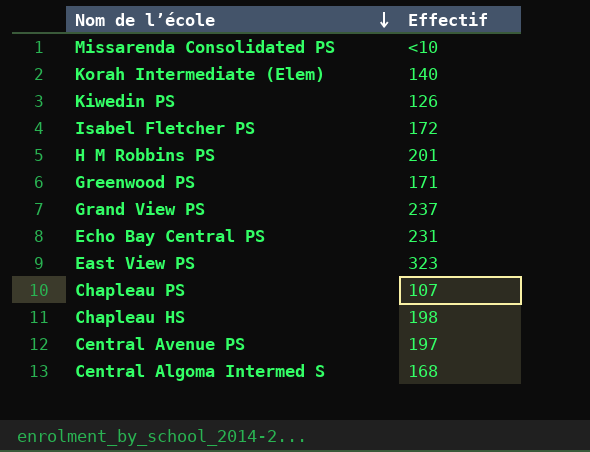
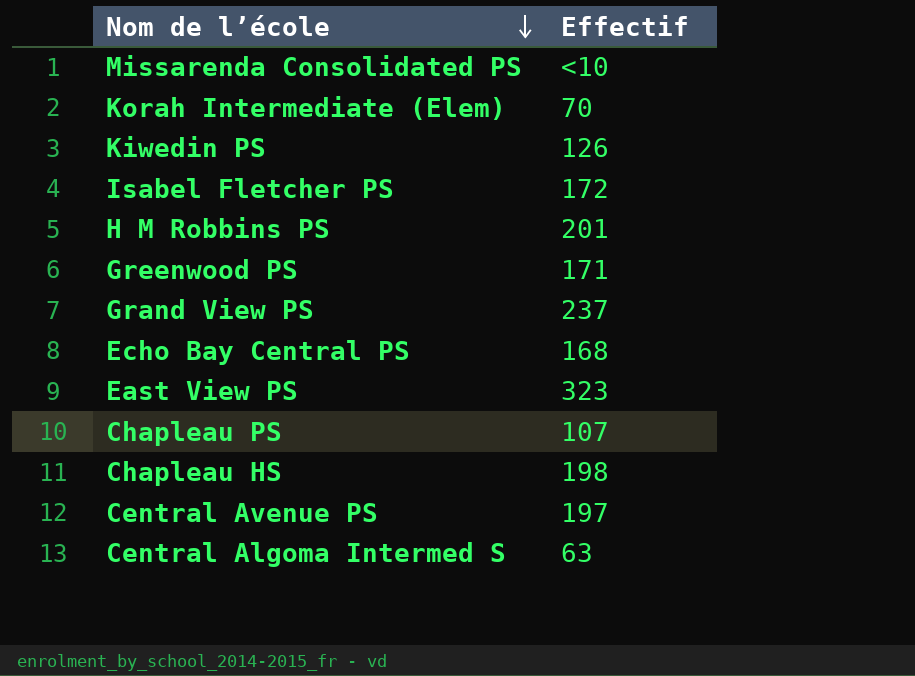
Korah Intermediate (Elem) | Effectif: 140 -> 70
Echo Bay Central PS | Effectif: 231 -> 168
Central Algoma Intermed S | Effectif: 168 -> 63

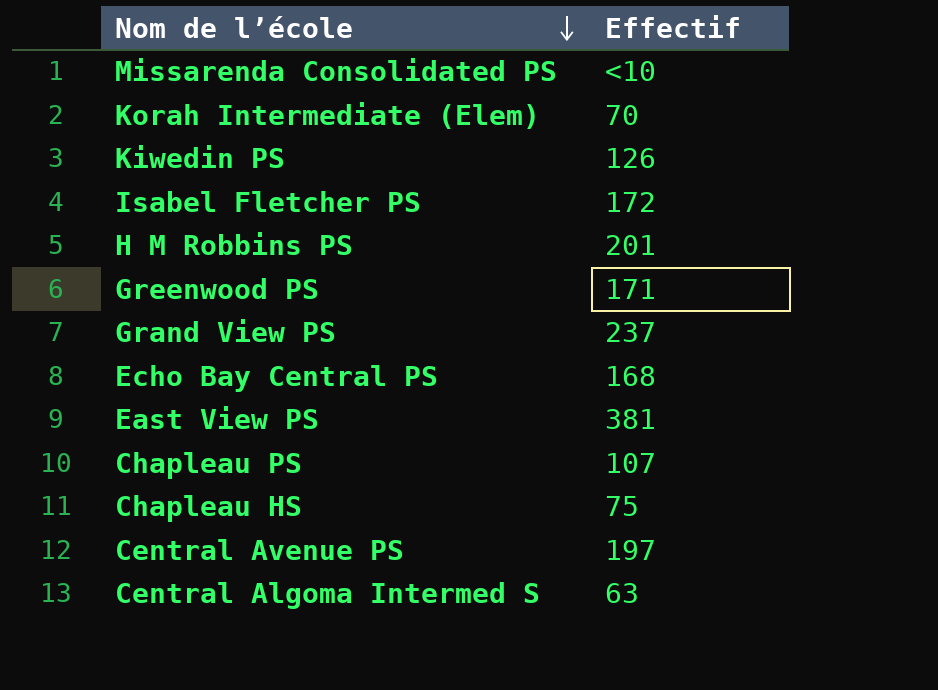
East View PS | Effectif: 323 -> 381
Chapleau HS | Effectif: 198 -> 75

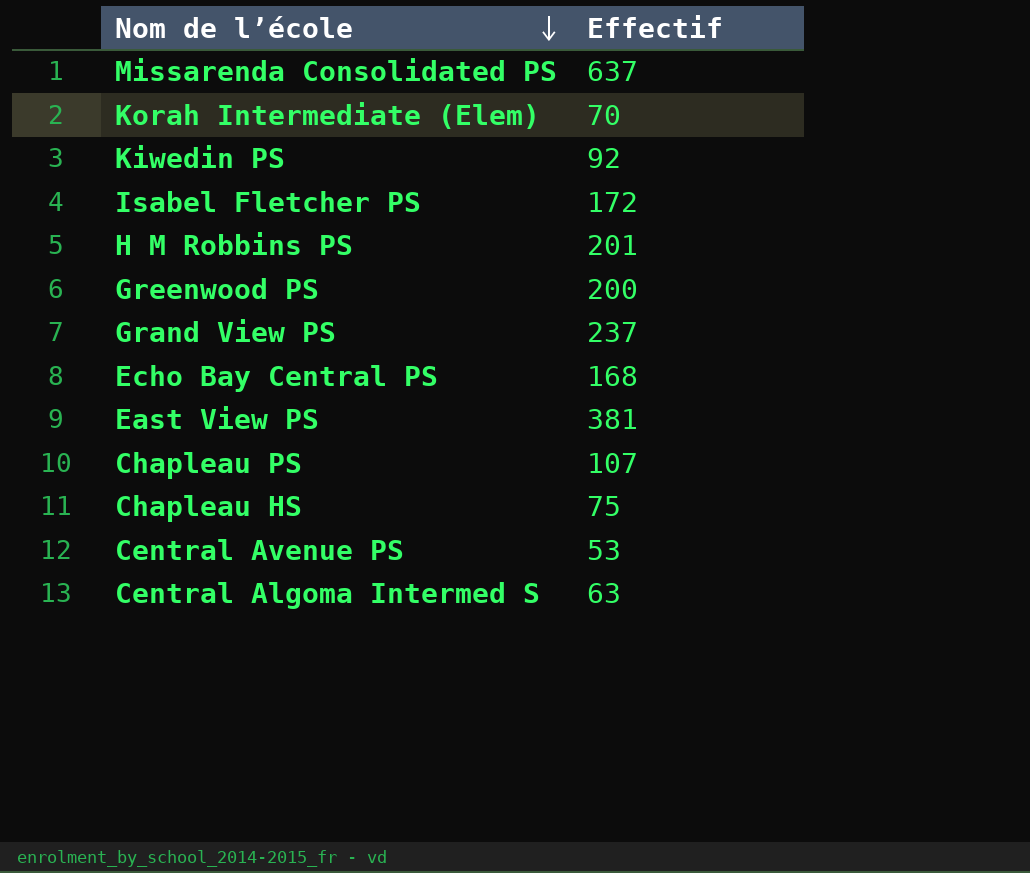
Missarenda Consolidated PS | Effectif: <10 -> 637
Kiwedin PS | Effectif: 126 -> 92
Greenwood PS | Effectif: 171 -> 200
Central Avenue PS | Effectif: 197 -> 53

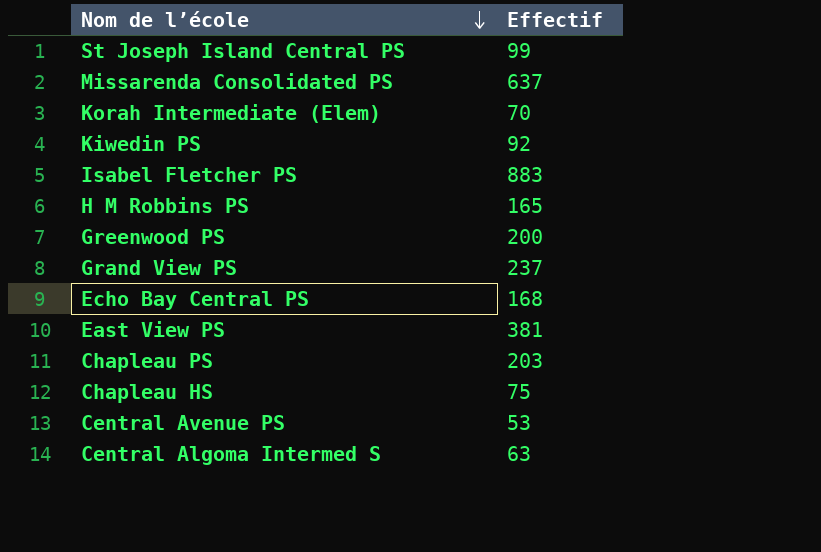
row St Joseph Island Central PS: none -> 99
Isabel Fletcher PS | Effectif: 172 -> 883
H M Robbins PS | Effectif: 201 -> 165
Chapleau PS | Effectif: 107 -> 203

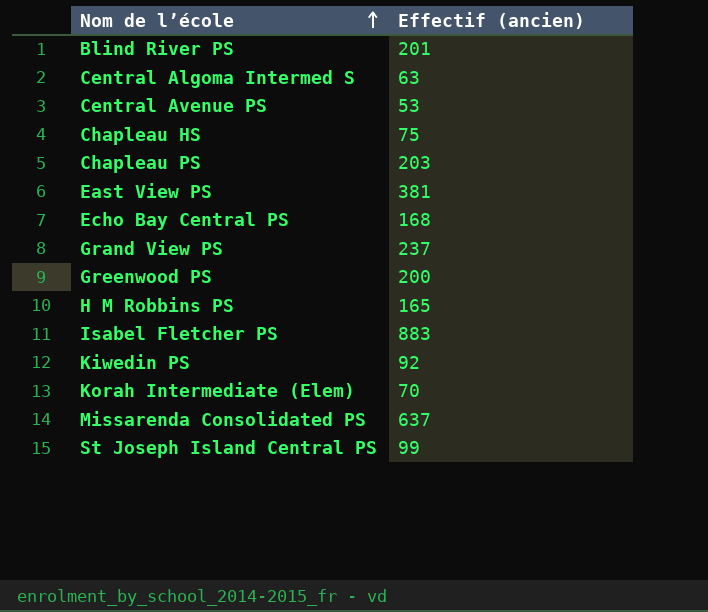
row order: Nom de l’école descending -> Nom de l’école ascending
column name: Effectif -> Effectif (ancien)
row Blind River PS: none -> 201

